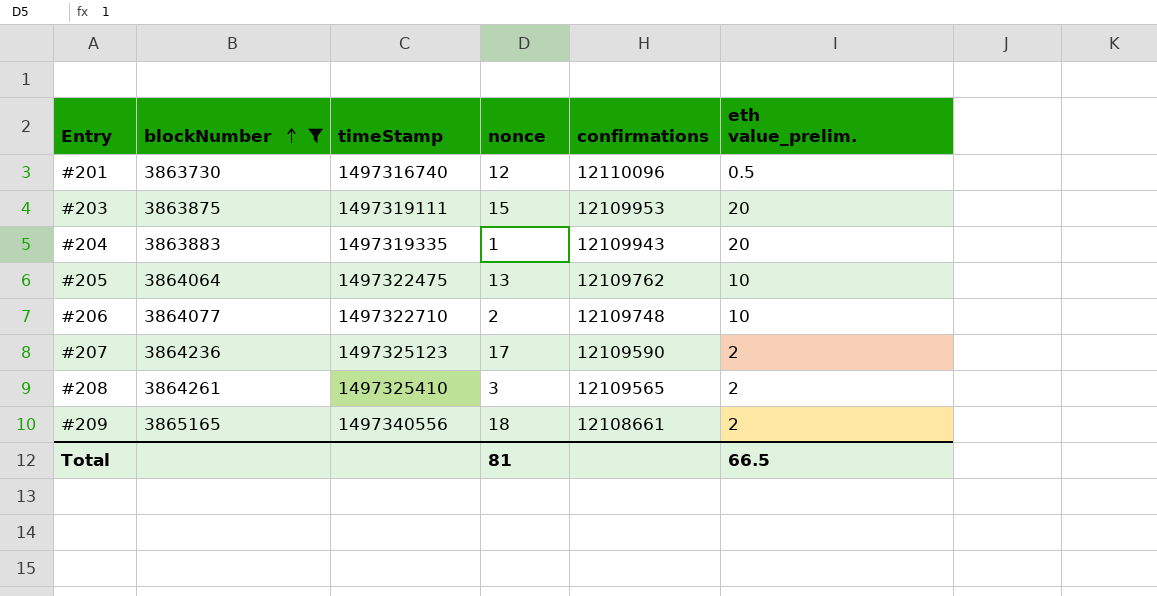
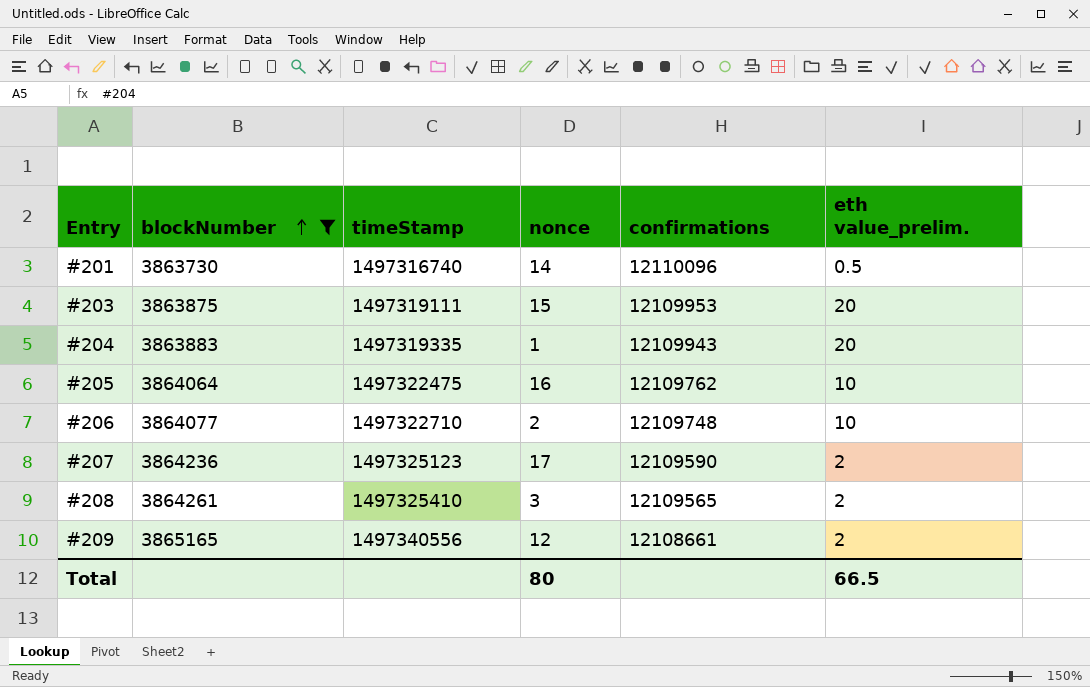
#201 | nonce: 12 -> 14
#205 | nonce: 13 -> 16
#209 | nonce: 18 -> 12
Total | nonce: 81 -> 80

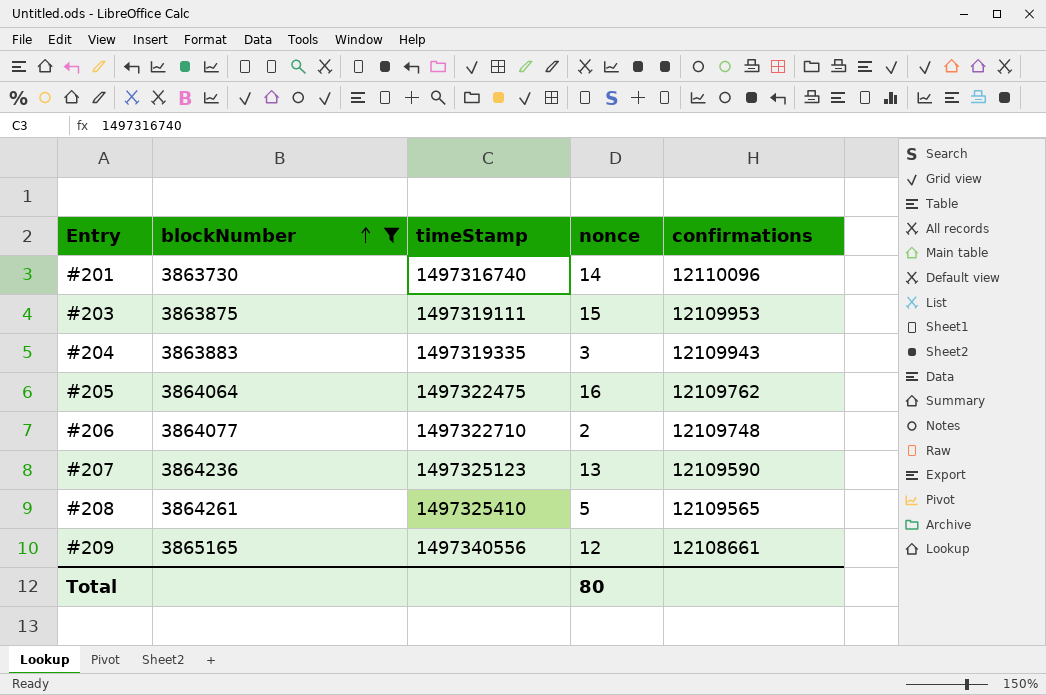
column eth value_prelim. | position: 6 -> none
#204 | nonce: 1 -> 3
#207 | nonce: 17 -> 13
#208 | nonce: 3 -> 5

